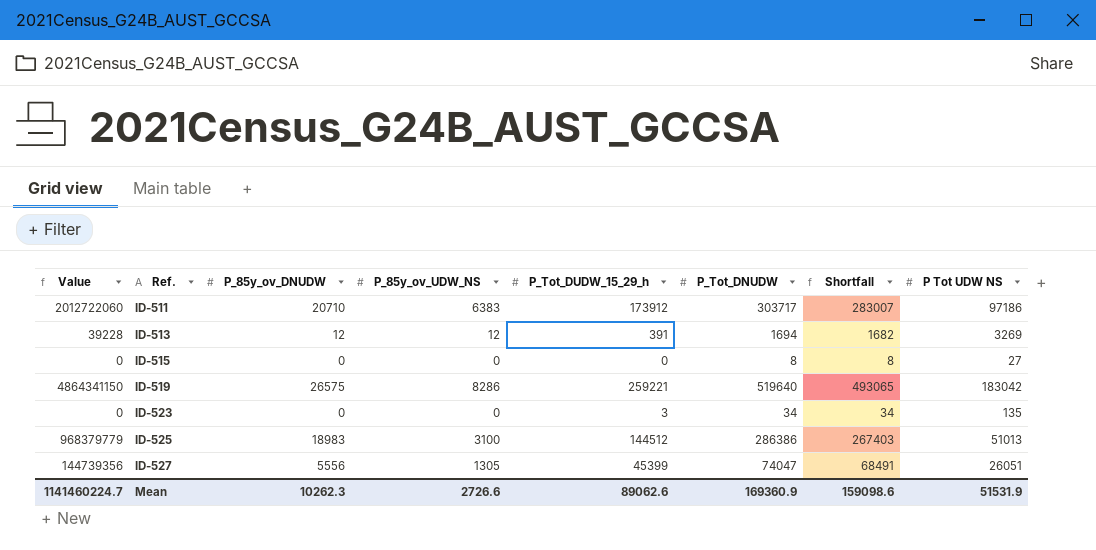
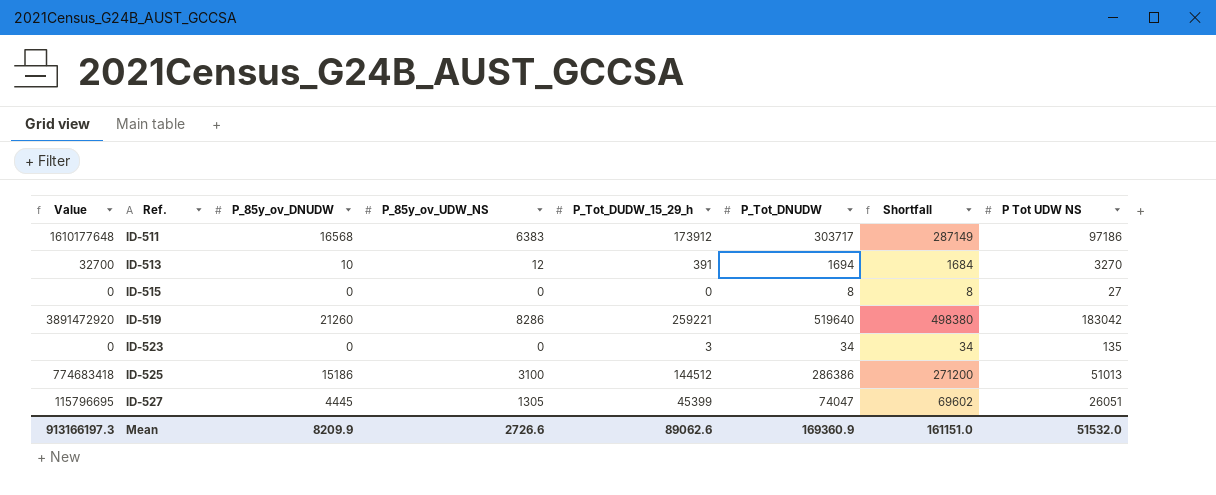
ID-511 | Value: 2012722060 -> 1610177648
ID-511 | P_85y_ov_DNUDW: 20710 -> 16568
ID-511 | Shortfall: 283007 -> 287149
ID-513 | Value: 39228 -> 32700
ID-513 | P_85y_ov_DNUDW: 12 -> 10
ID-513 | Shortfall: 1682 -> 1684
ID-513 | P Tot UDW NS: 3269 -> 3270
ID-519 | Value: 4864341150 -> 3891472920
ID-519 | P_85y_ov_DNUDW: 26575 -> 21260
ID-519 | Shortfall: 493065 -> 498380
ID-525 | Value: 968379779 -> 774683418
ID-525 | P_85y_ov_DNUDW: 18983 -> 15186
ID-525 | Shortfall: 267403 -> 271200
ID-527 | Value: 144739356 -> 115796695
ID-527 | P_85y_ov_DNUDW: 5556 -> 4445
ID-527 | Shortfall: 68491 -> 69602
Mean | Value: 1141460224.7 -> 913166197.3
Mean | P_85y_ov_DNUDW: 10262.3 -> 8209.9
Mean | Shortfall: 159098.6 -> 161151.0
Mean | P Tot UDW NS: 51531.9 -> 51532.0

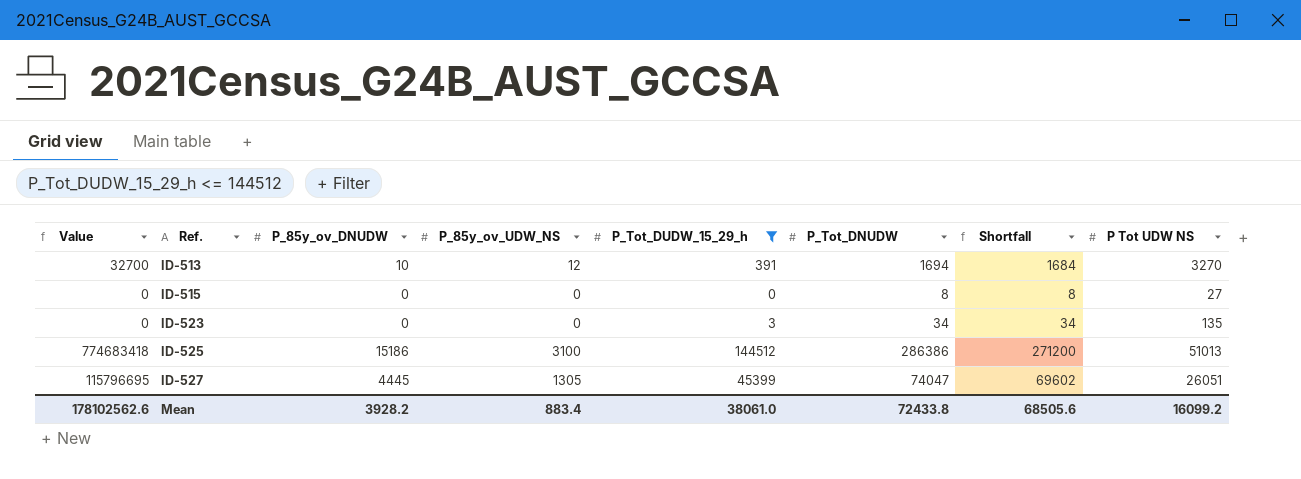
filter: none -> P_Tot_DUDW_15_29_h <= 144512
Mean | Value: 913166197.3 -> 178102562.6
Mean | P_85y_ov_DNUDW: 8209.9 -> 3928.2
Mean | P_85y_ov_UDW_NS: 2726.6 -> 883.4
Mean | P_Tot_DUDW_15_29_h: 89062.6 -> 38061.0
Mean | P_Tot_DNUDW: 169360.9 -> 72433.8
Mean | Shortfall: 161151.0 -> 68505.6
Mean | P Tot UDW NS: 51532.0 -> 16099.2

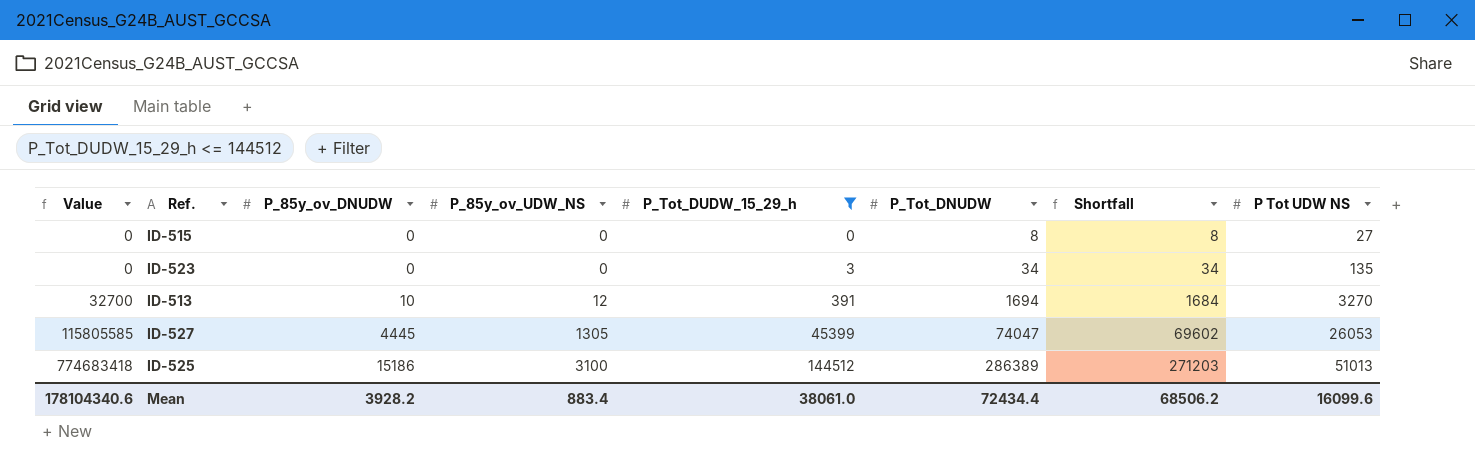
row order: Ref. ascending -> Value ascending
ID-527 | Value: 115796695 -> 115805585
ID-527 | P Tot UDW NS: 26051 -> 26053
ID-525 | P_Tot_DNUDW: 286386 -> 286389
ID-525 | Shortfall: 271200 -> 271203
Mean | Value: 178102562.6 -> 178104340.6
Mean | P_Tot_DNUDW: 72433.8 -> 72434.4
Mean | Shortfall: 68505.6 -> 68506.2
Mean | P Tot UDW NS: 16099.2 -> 16099.6

